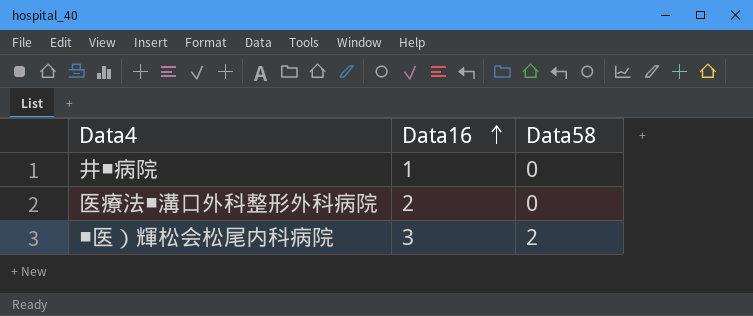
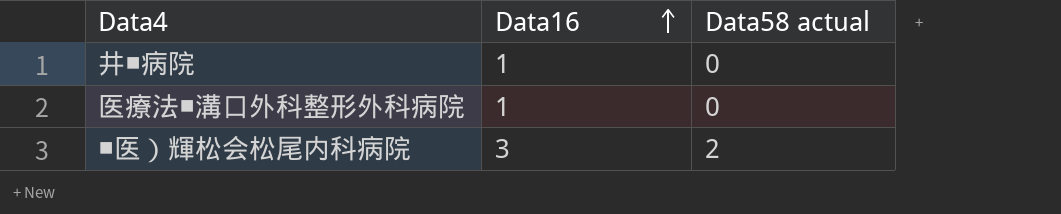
column name: Data58 -> Data58 actual
医療法■溝口外科整形外科病院 | Data16: 2 -> 1

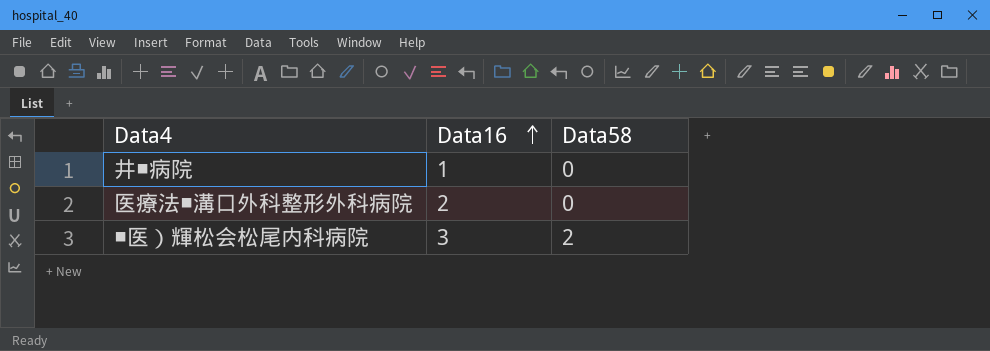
column name: Data58 actual -> Data58
医療法■溝口外科整形外科病院 | Data16: 1 -> 2

